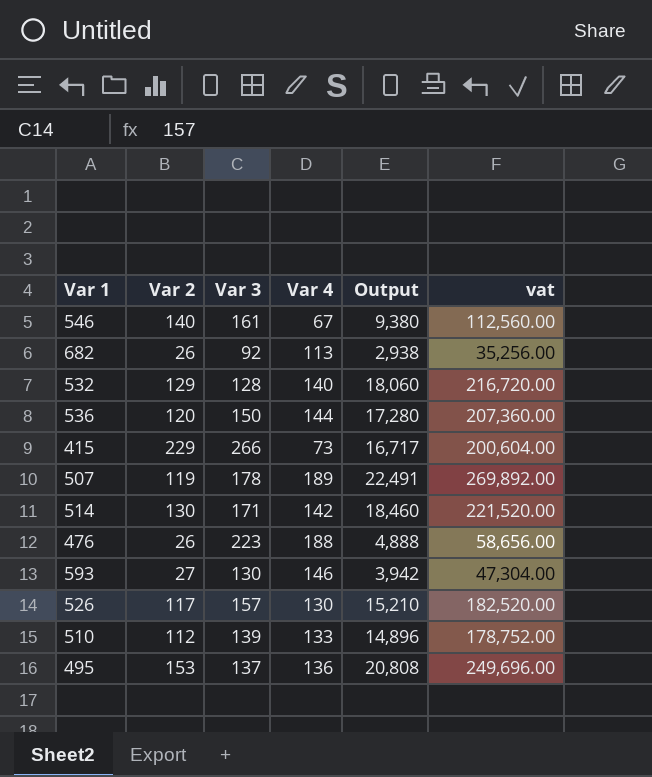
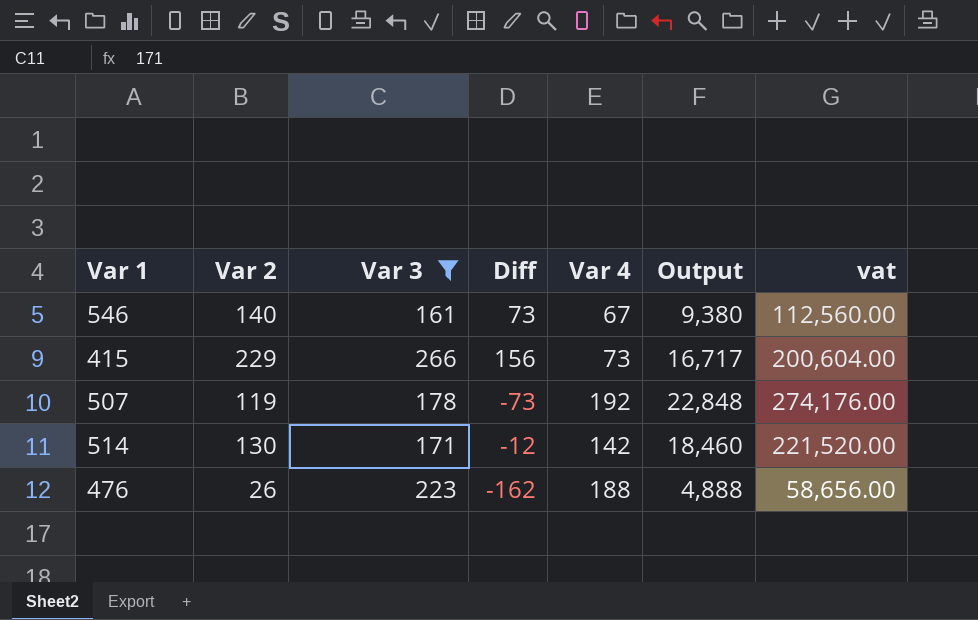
filter: none -> Var 3 >= 161
column Diff | formula: none -> [Var 2] - [Var 4]
507 | Var 4: 189 -> 192
507 | Output: 22,491 -> 22,848
507 | vat: 269,892.00 -> 274,176.00

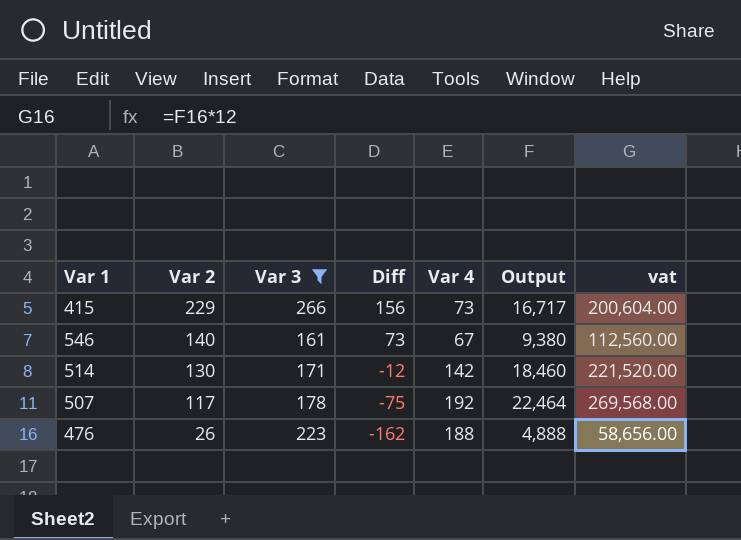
row order: none -> Var 2 descending
507 | Var 2: 119 -> 117
507 | Diff: -73 -> -75
507 | Output: 22,848 -> 22,464
507 | vat: 274,176.00 -> 269,568.00

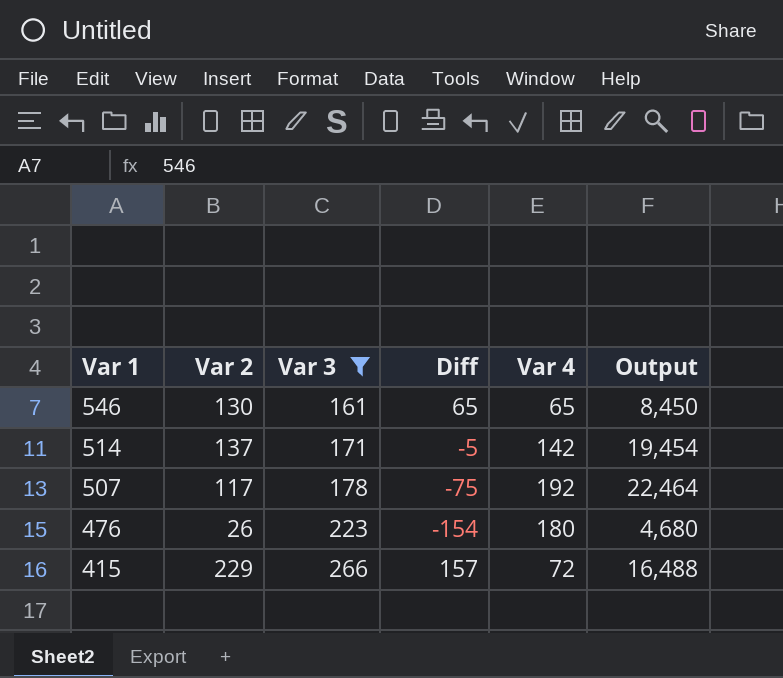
row order: Var 2 descending -> Var 1 descending
column vat | formula: [Output] * 12 -> none
546 | Var 2: 140 -> 130
546 | Diff: 73 -> 65
546 | Var 4: 67 -> 65
546 | Output: 9,380 -> 8,450
514 | Var 2: 130 -> 137
514 | Diff: -12 -> -5
514 | Output: 18,460 -> 19,454
476 | Diff: -162 -> -154
476 | Var 4: 188 -> 180
476 | Output: 4,888 -> 4,680
415 | Diff: 156 -> 157
415 | Var 4: 73 -> 72
415 | Output: 16,717 -> 16,488

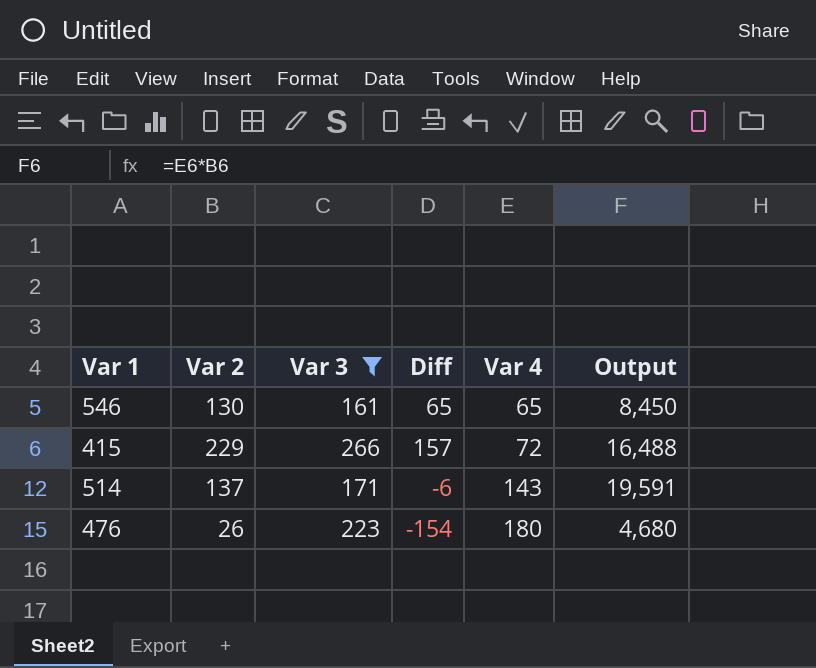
row order: Var 1 descending -> Var 4 ascending
row 507: 117 | 178 | -75 | 192 | 22,464 -> none
514 | Diff: -5 -> -6
514 | Var 4: 142 -> 143
514 | Output: 19,454 -> 19,591

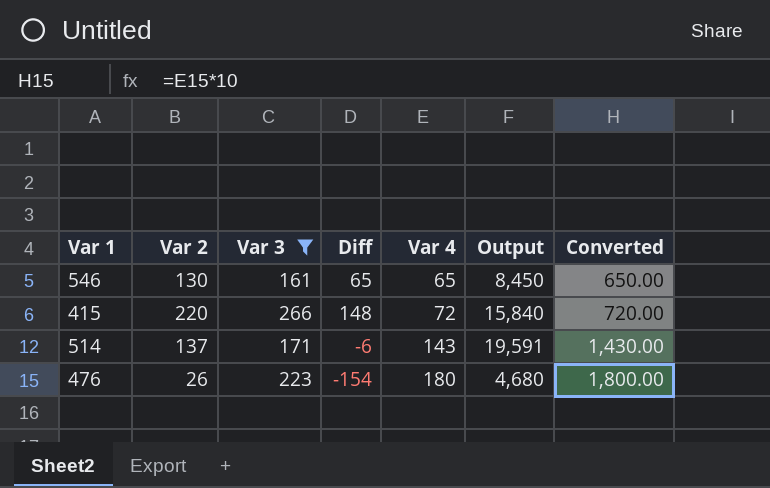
column Converted | formula: none -> [Var 4] * 10
415 | Var 2: 229 -> 220
415 | Diff: 157 -> 148
415 | Output: 16,488 -> 15,840

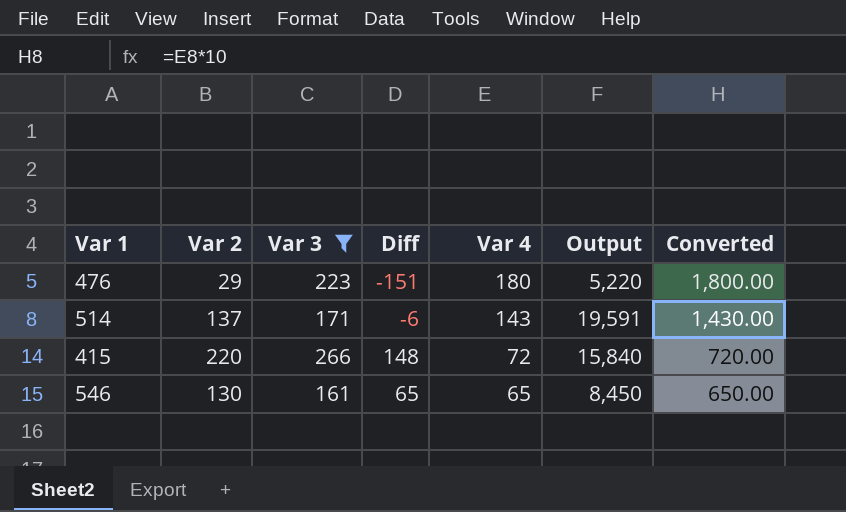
row order: Var 4 ascending -> Var 4 descending
476 | Var 2: 26 -> 29
476 | Diff: -154 -> -151
476 | Output: 4,680 -> 5,220

